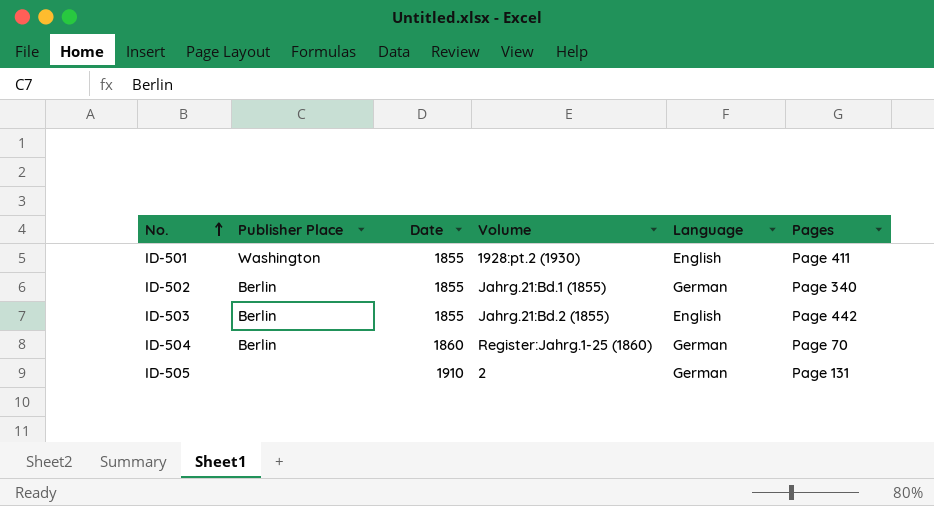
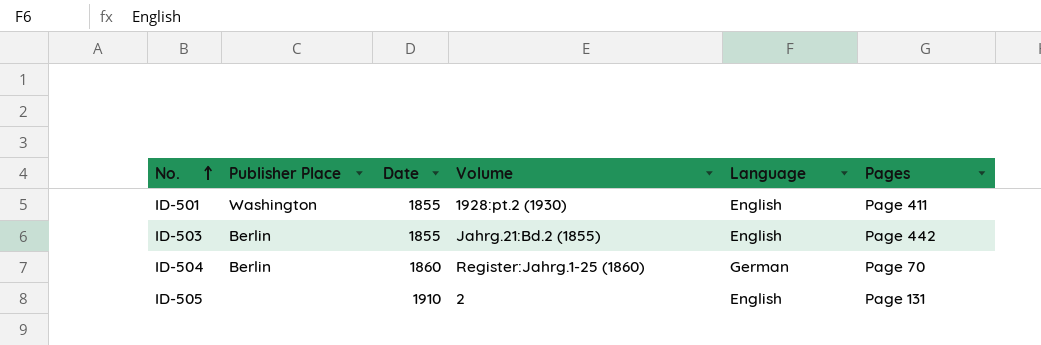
row ID-502: Berlin | 1855 | Jahrg.21:Bd.1 (1855) | German | Page 340 -> none
ID-505 | Language: German -> English

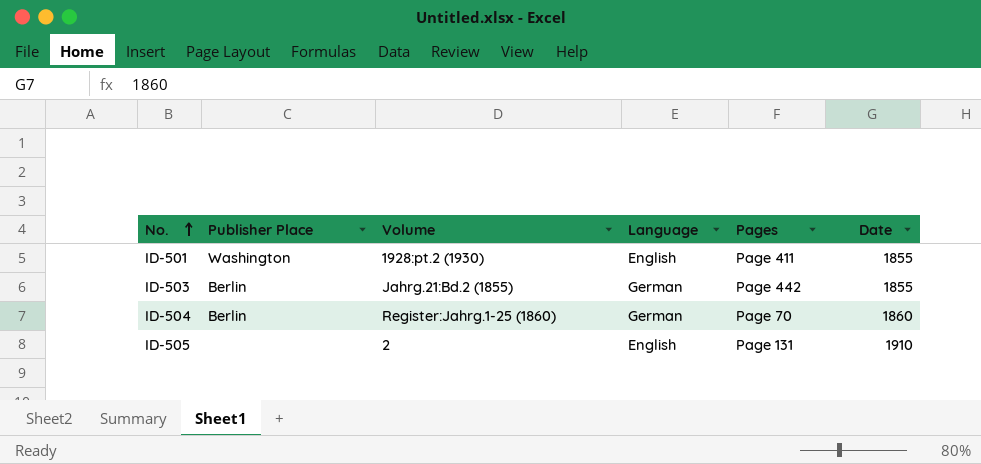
column Date | position: 3 -> 6
ID-503 | Language: English -> German

